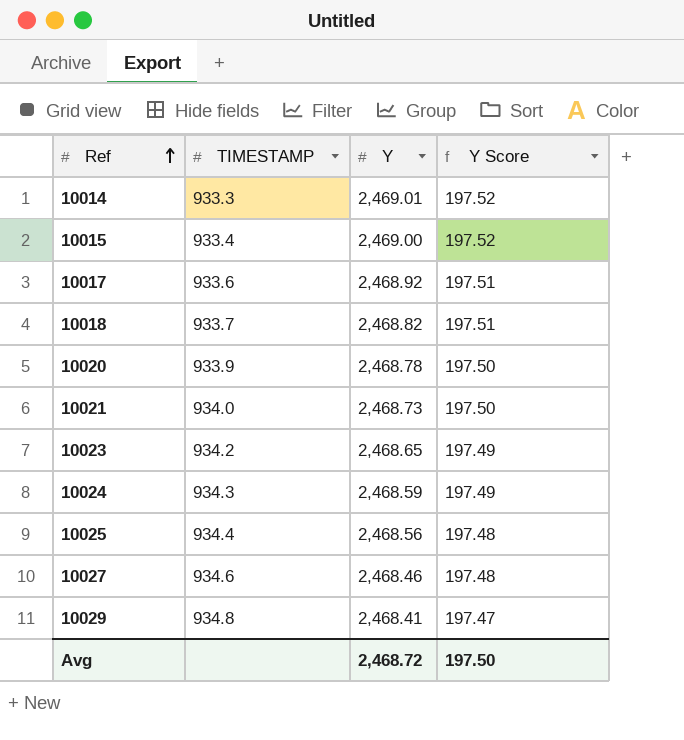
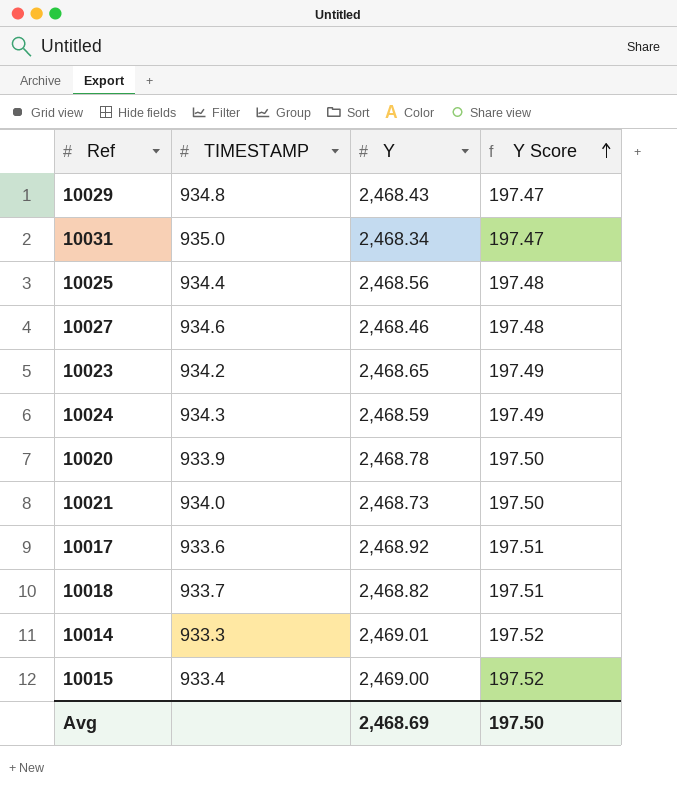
row order: Ref ascending -> Y Score ascending
10029 | Y: 2,468.41 -> 2,468.43
row 10031: none -> 935.0 | 2,468.34 | 197.47
Avg | Y: 2,468.72 -> 2,468.69

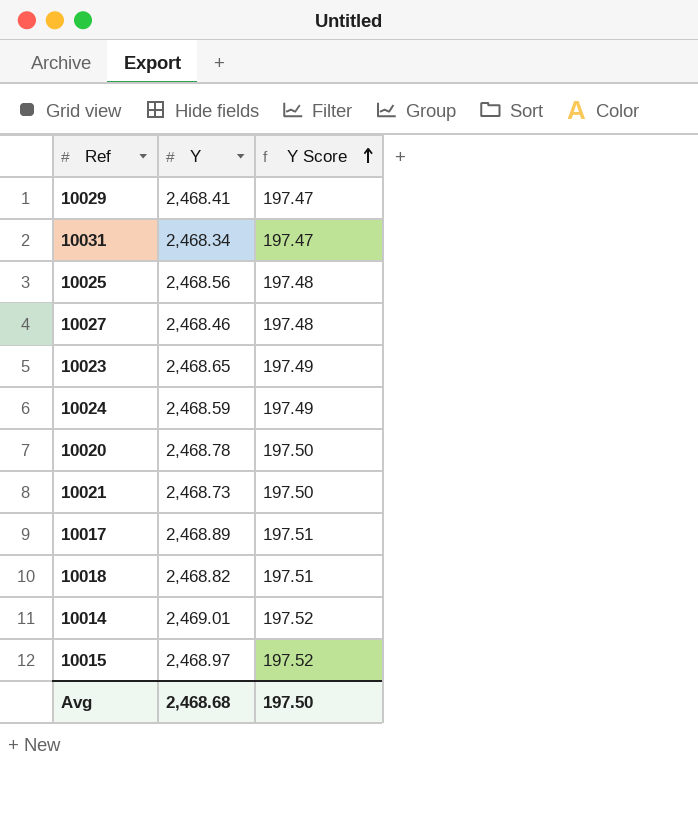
column TIMESTAMP | position: 2 -> none
10029 | Y: 2,468.43 -> 2,468.41
10017 | Y: 2,468.92 -> 2,468.89
10015 | Y: 2,469.00 -> 2,468.97
Avg | Y: 2,468.69 -> 2,468.68

